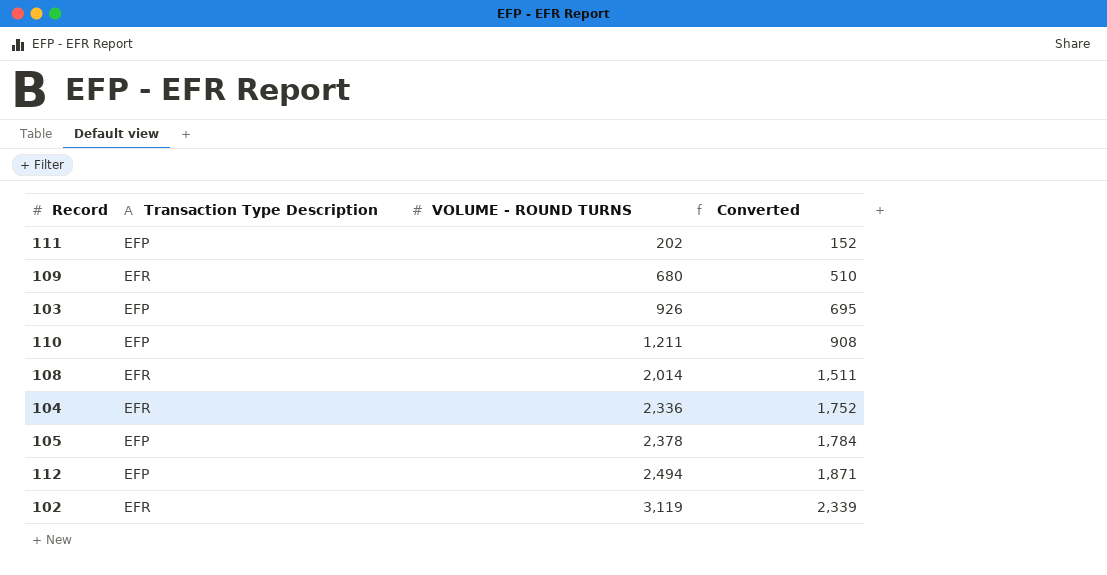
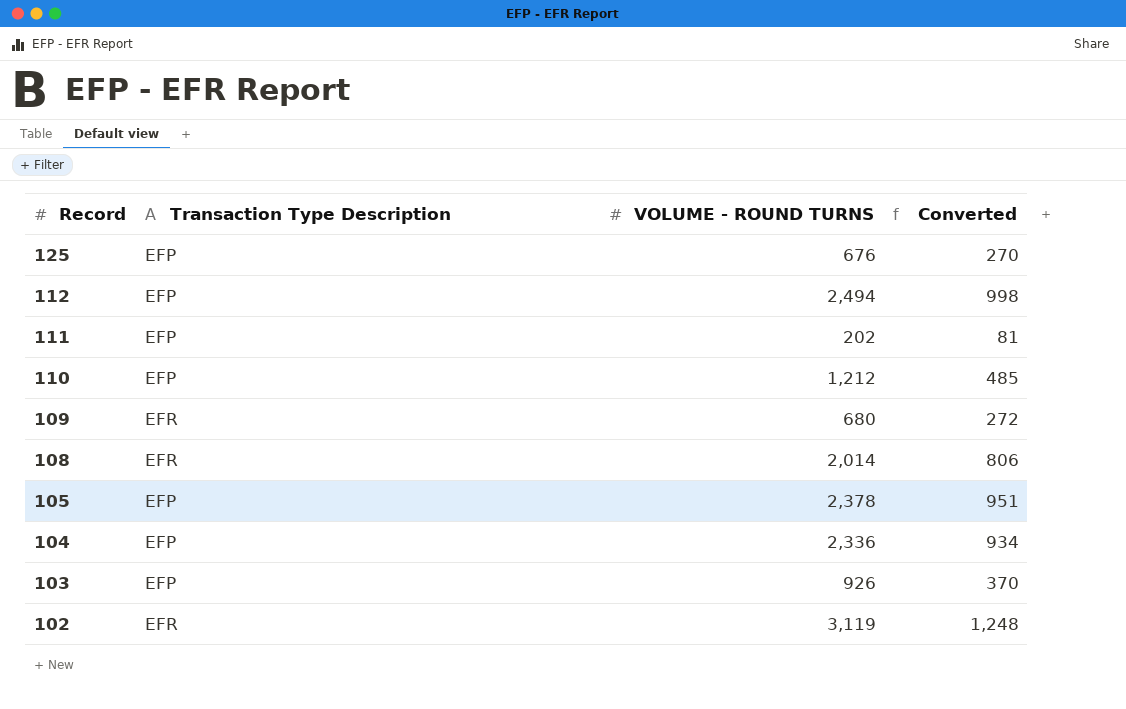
row order: VOLUME - ROUND TURNS ascending -> Record descending
column Converted | formula: [VOLUME - ROUND TURNS] * 0.75 -> [VOLUME - ROUND TURNS] * 0.4
row 125: none -> EFP | 676 | 270
110 | VOLUME - ROUND TURNS: 1,211 -> 1,212
104 | Transaction Type Description: EFR -> EFP

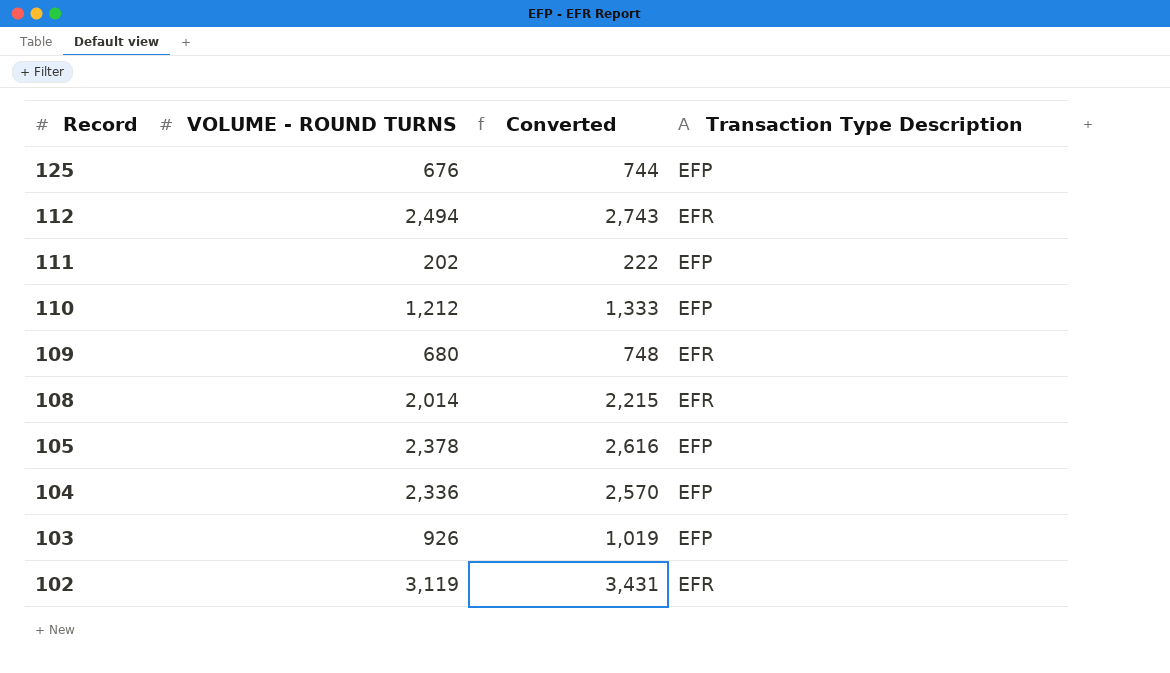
column Converted | formula: [VOLUME - ROUND TURNS] * 0.4 -> [VOLUME - ROUND TURNS] * 1.1
column Transaction Type Description | position: 2 -> 4
112 | Transaction Type Description: EFP -> EFR

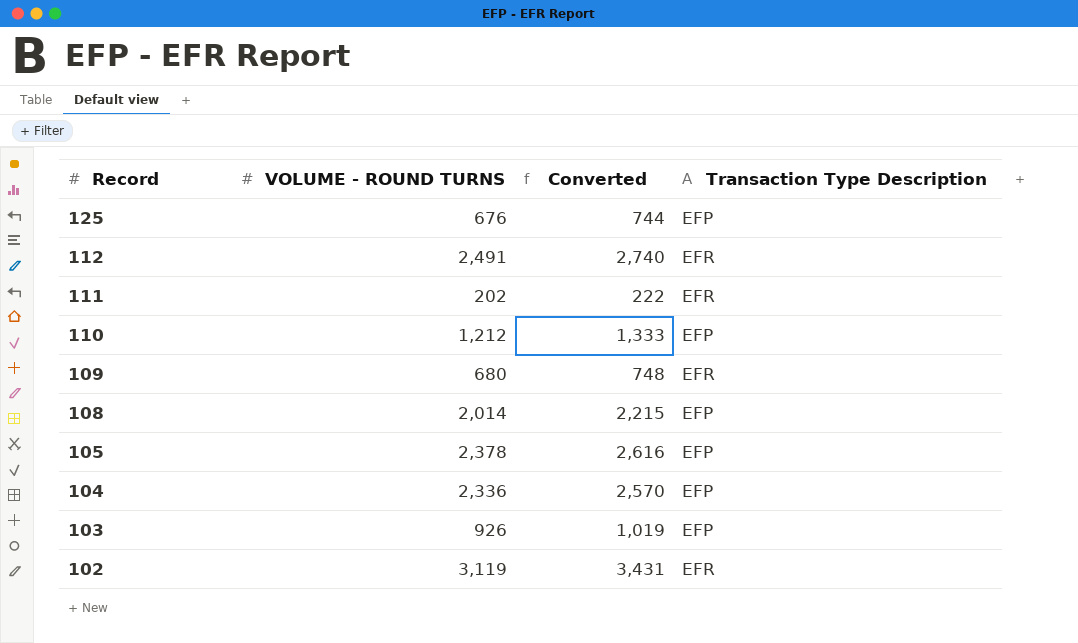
112 | VOLUME - ROUND TURNS: 2,494 -> 2,491
112 | Converted: 2,743 -> 2,740
111 | Transaction Type Description: EFP -> EFR
108 | Transaction Type Description: EFR -> EFP

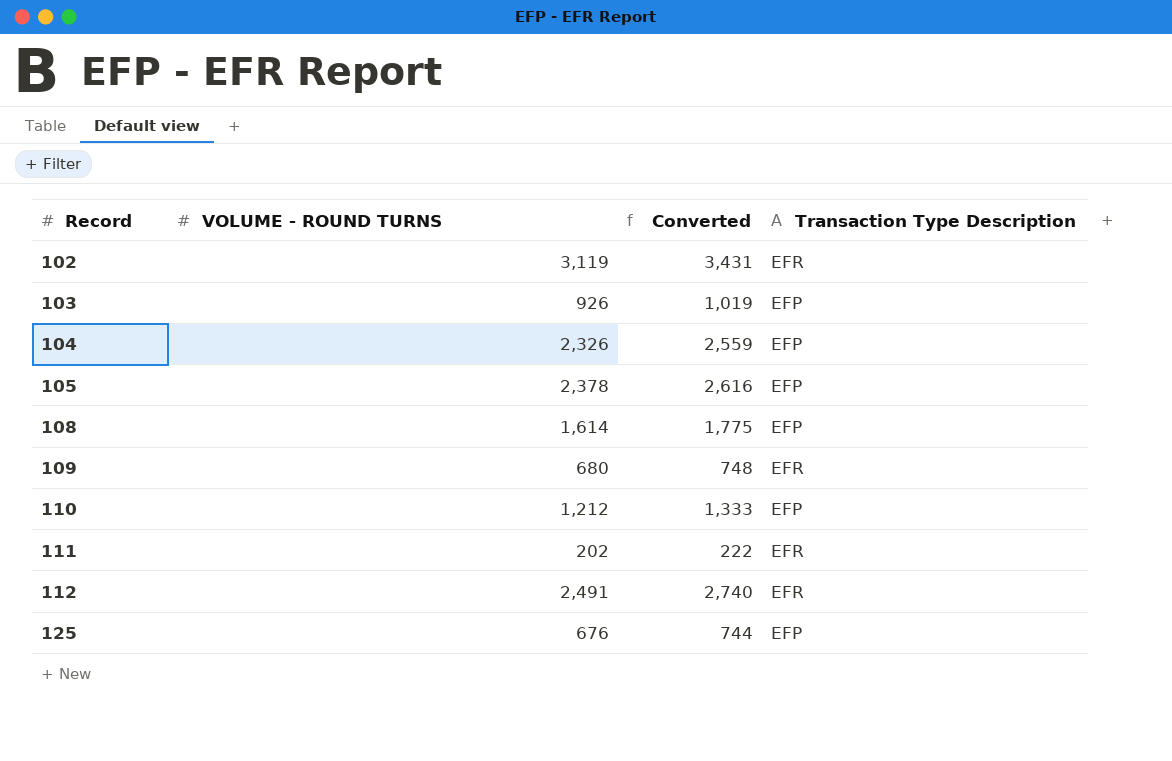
row order: Record descending -> Record ascending
104 | VOLUME - ROUND TURNS: 2,336 -> 2,326
104 | Converted: 2,570 -> 2,559
108 | VOLUME - ROUND TURNS: 2,014 -> 1,614
108 | Converted: 2,215 -> 1,775

